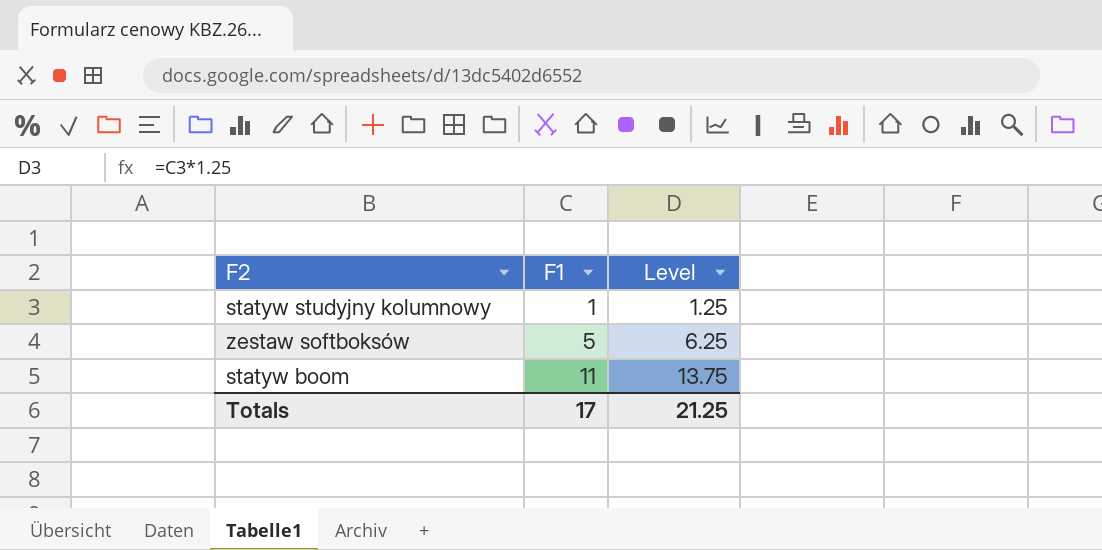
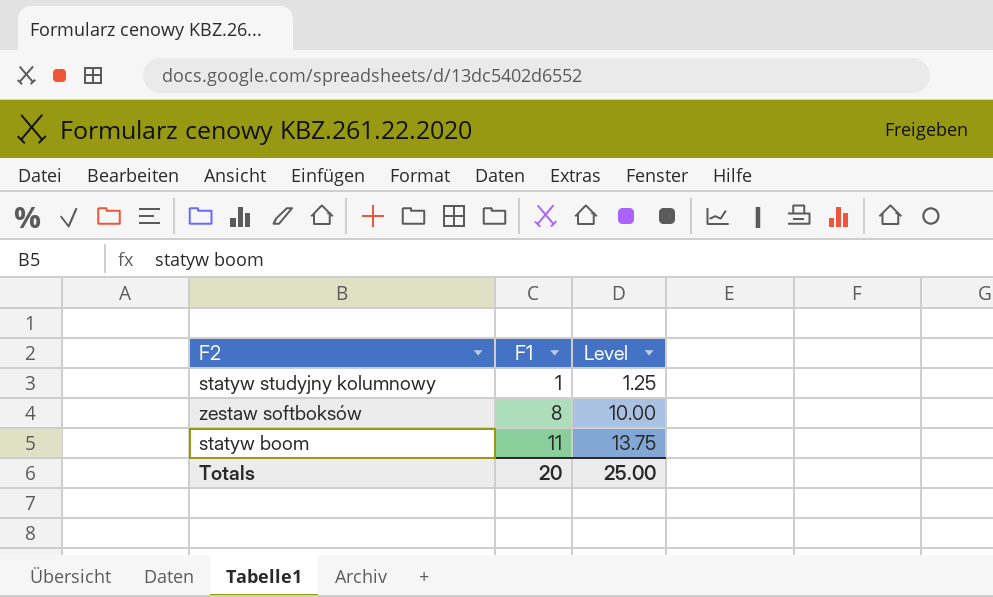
zestaw softboksów | F1: 5 -> 8
zestaw softboksów | Level: 6.25 -> 10.00
Totals | F1: 17 -> 20
Totals | Level: 21.25 -> 25.00

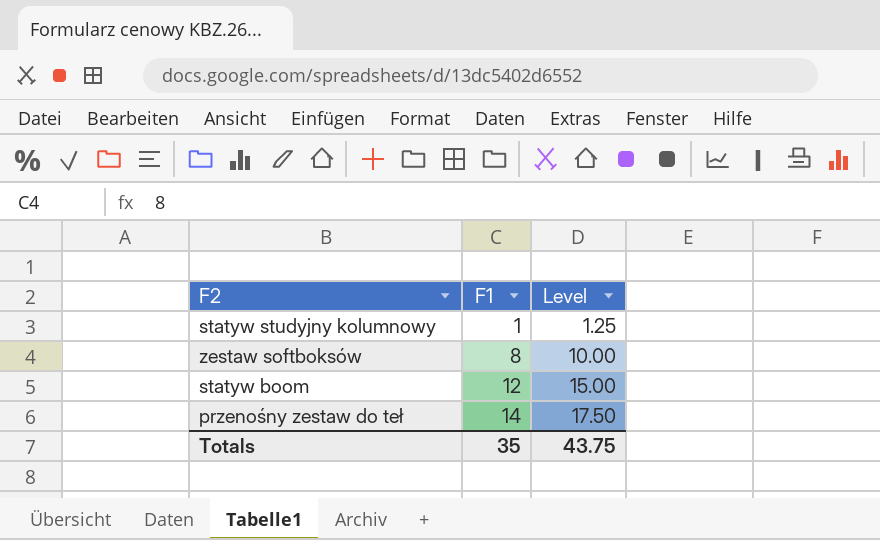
statyw boom | F1: 11 -> 12
statyw boom | Level: 13.75 -> 15.00
row przenośny zestaw do teł: none -> 14 | 17.50
Totals | F1: 20 -> 35
Totals | Level: 25.00 -> 43.75

